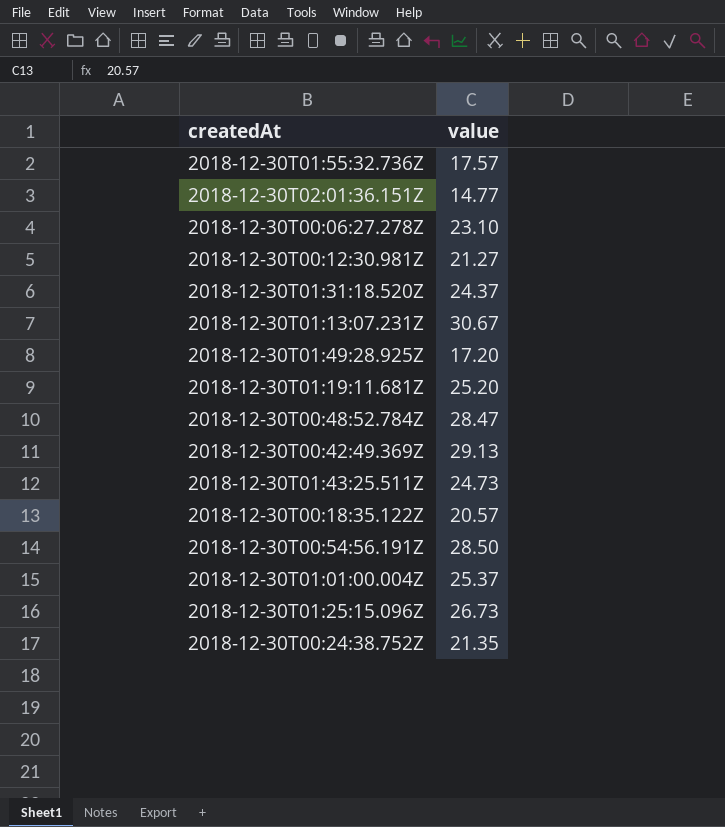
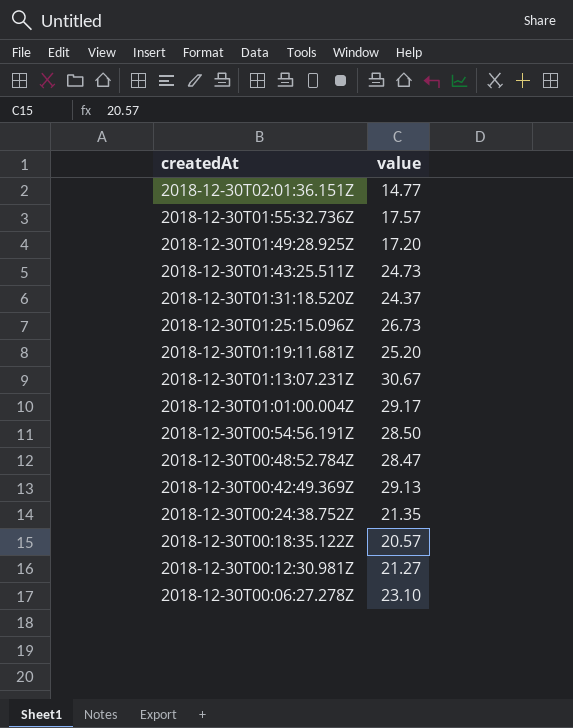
row order: none -> createdAt descending
2018-12-30T01:01:00.004Z | value: 25.37 -> 29.17

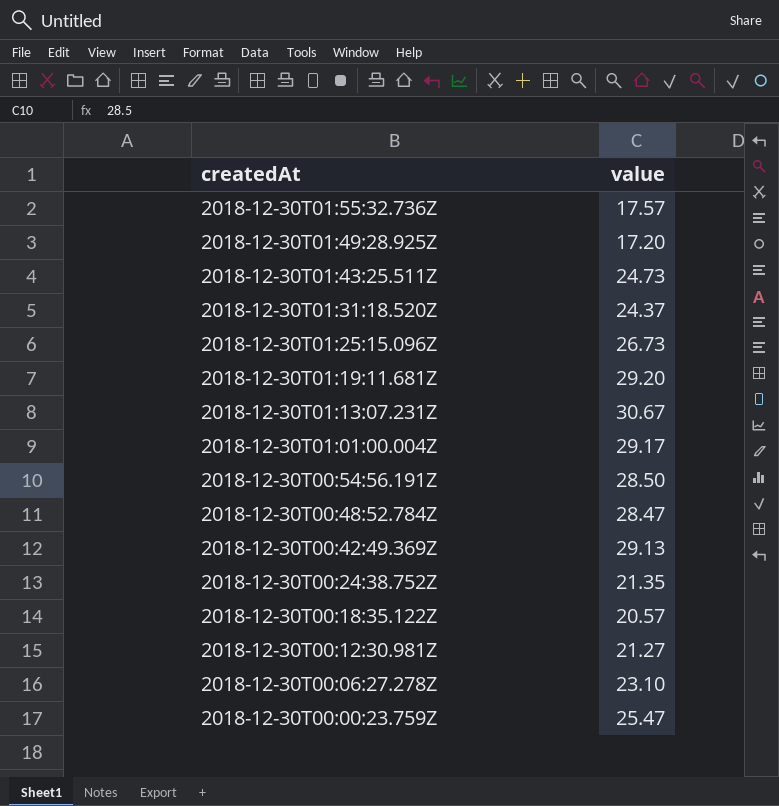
row 2018-12-30T02:01:36.151Z: 14.77 -> none
2018-12-30T01:19:11.681Z | value: 25.20 -> 29.20
row 2018-12-30T00:00:23.759Z: none -> 25.47

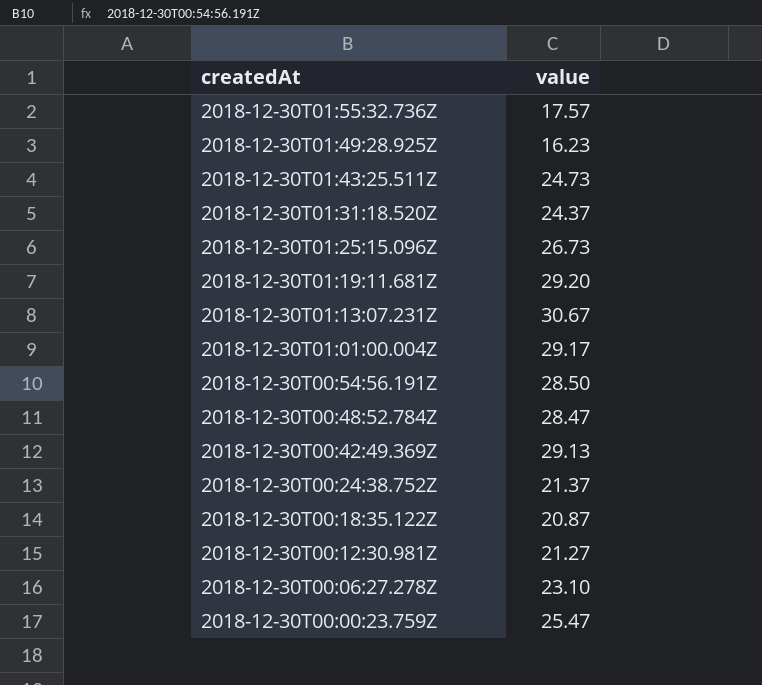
2018-12-30T01:49:28.925Z | value: 17.20 -> 16.23
2018-12-30T00:24:38.752Z | value: 21.35 -> 21.37
2018-12-30T00:18:35.122Z | value: 20.57 -> 20.87

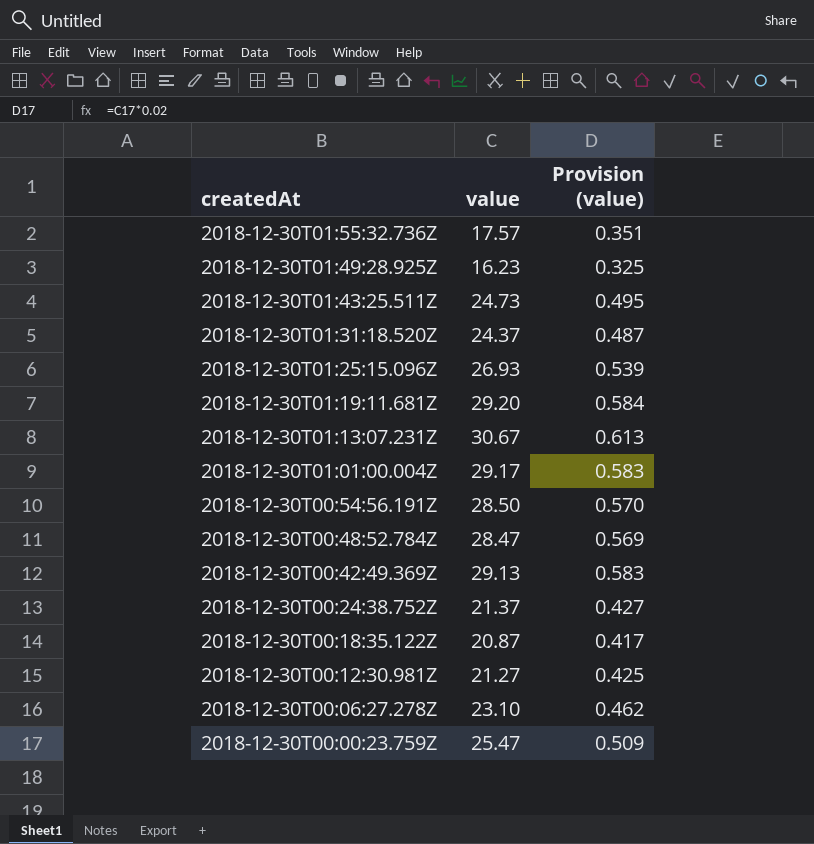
column Provision (value) | formula: none -> [value] * 0.02
2018-12-30T01:25:15.096Z | value: 26.73 -> 26.93

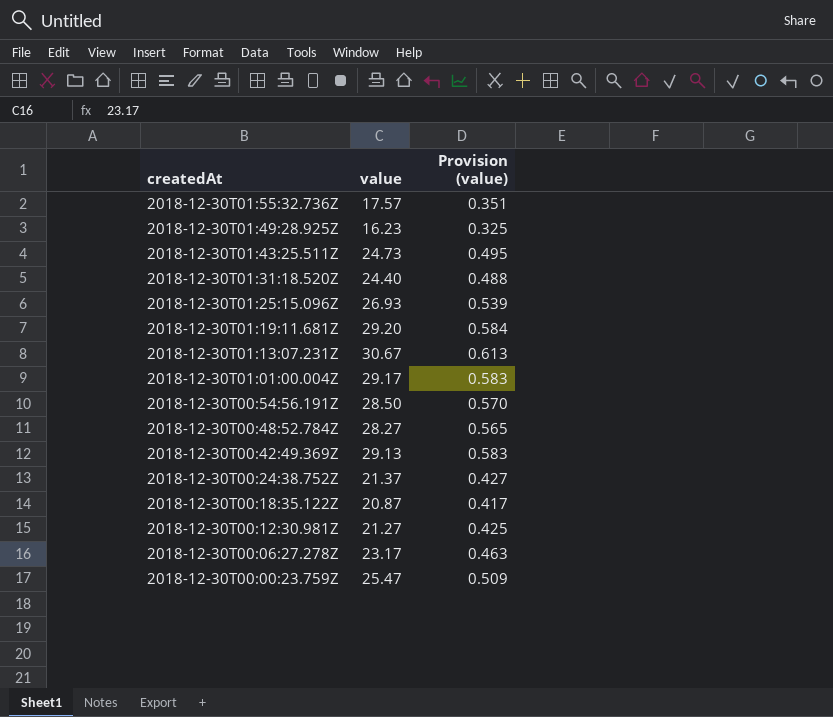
2018-12-30T01:31:18.520Z | value: 24.37 -> 24.40
2018-12-30T01:31:18.520Z | Provision (value): 0.487 -> 0.488
2018-12-30T00:48:52.784Z | value: 28.47 -> 28.27
2018-12-30T00:48:52.784Z | Provision (value): 0.569 -> 0.565
2018-12-30T00:06:27.278Z | value: 23.10 -> 23.17
2018-12-30T00:06:27.278Z | Provision (value): 0.462 -> 0.463

